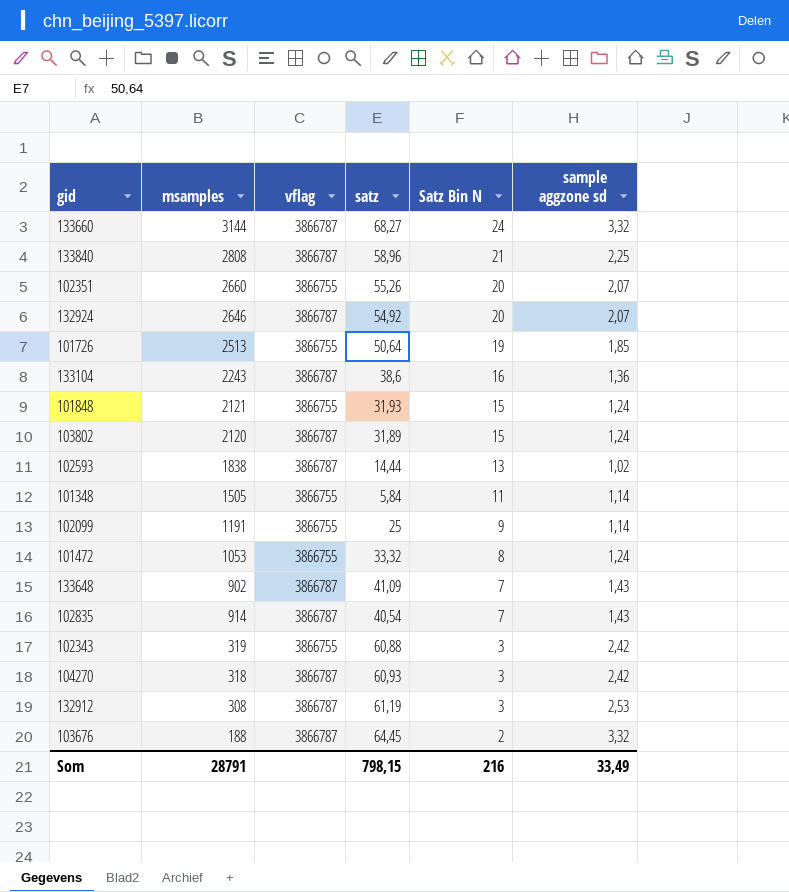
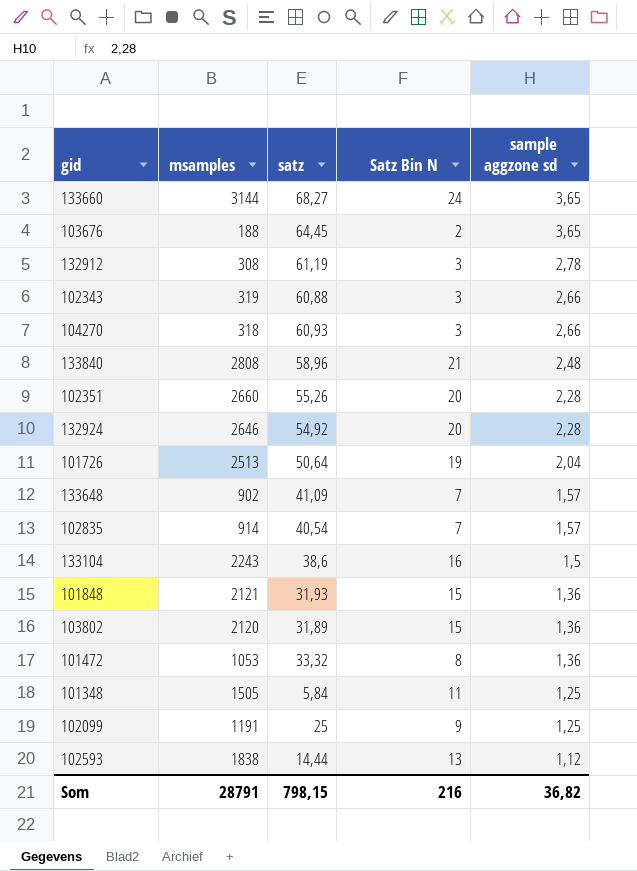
row order: Satz Bin N descending -> sample aggzone sd descending
column vflag | position: 3 -> none
133660 | sample aggzone sd: 3,32 -> 3,65
103676 | sample aggzone sd: 3,32 -> 3,65
132912 | sample aggzone sd: 2,53 -> 2,78
102343 | sample aggzone sd: 2,42 -> 2,66
104270 | sample aggzone sd: 2,42 -> 2,66
133840 | sample aggzone sd: 2,25 -> 2,48
102351 | sample aggzone sd: 2,07 -> 2,28
132924 | sample aggzone sd: 2,07 -> 2,28
101726 | sample aggzone sd: 1,85 -> 2,04
133648 | sample aggzone sd: 1,43 -> 1,57
102835 | sample aggzone sd: 1,43 -> 1,57
133104 | sample aggzone sd: 1,36 -> 1,5
101848 | sample aggzone sd: 1,24 -> 1,36
103802 | sample aggzone sd: 1,24 -> 1,36
101472 | sample aggzone sd: 1,24 -> 1,36
101348 | sample aggzone sd: 1,14 -> 1,25
102099 | sample aggzone sd: 1,14 -> 1,25
102593 | sample aggzone sd: 1,02 -> 1,12
Som | sample aggzone sd: 33,49 -> 36,82

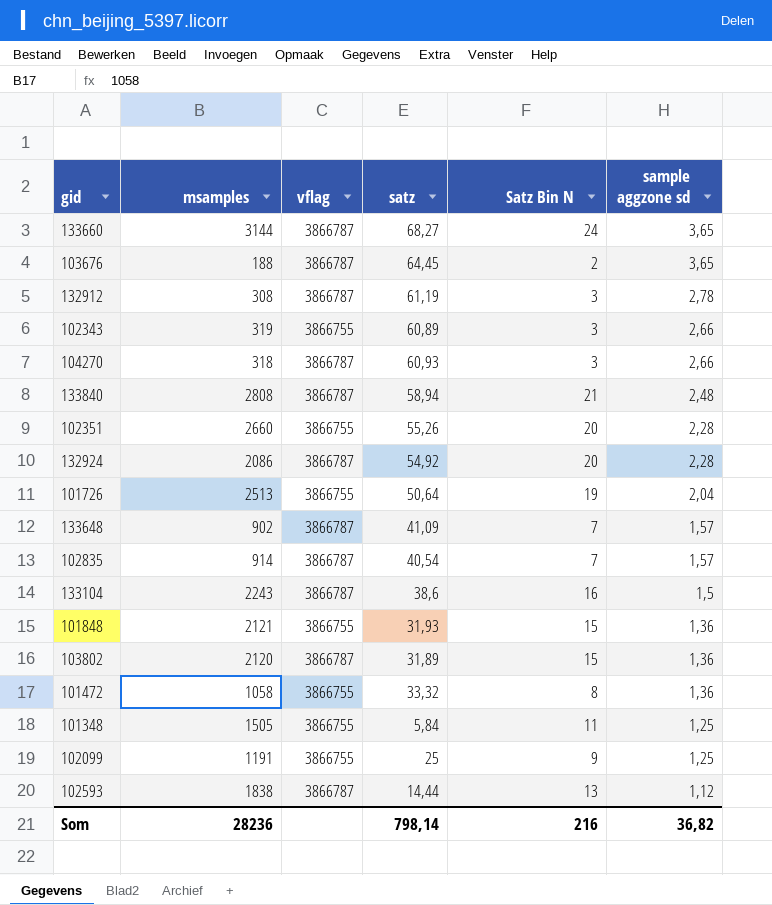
column vflag | position: none -> 3
102343 | satz: 60,88 -> 60,89
133840 | satz: 58,96 -> 58,94
132924 | msamples: 2646 -> 2086
101472 | msamples: 1053 -> 1058
Som | msamples: 28791 -> 28236
Som | satz: 798,15 -> 798,14

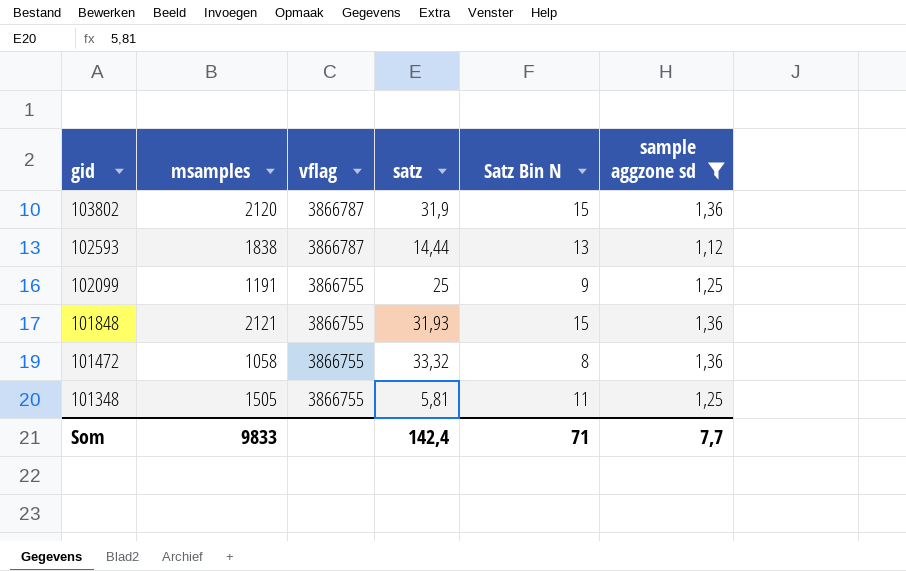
filter: none -> sample aggzone sd <= 1,36
row order: sample aggzone sd descending -> gid descending
103802 | satz: 31,89 -> 31,9
101348 | satz: 5,84 -> 5,81
Som | msamples: 28236 -> 9833
Som | satz: 798,14 -> 142,4
Som | Satz Bin N: 216 -> 71
Som | sample aggzone sd: 36,82 -> 7,7

